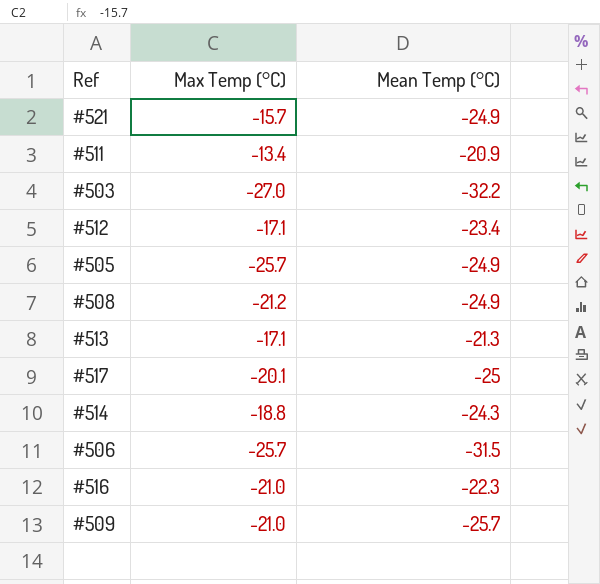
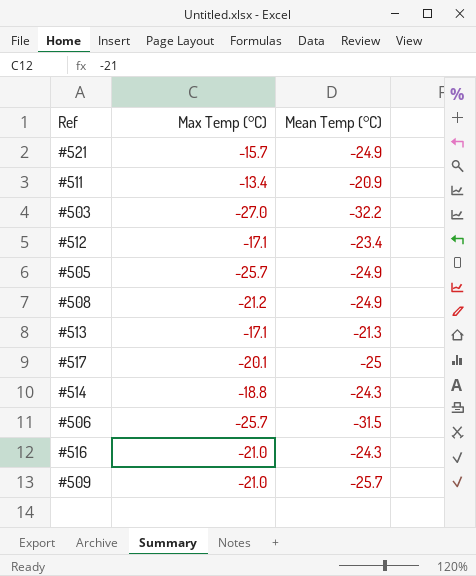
#516 | Mean Temp (°C): -22.3 -> -24.3

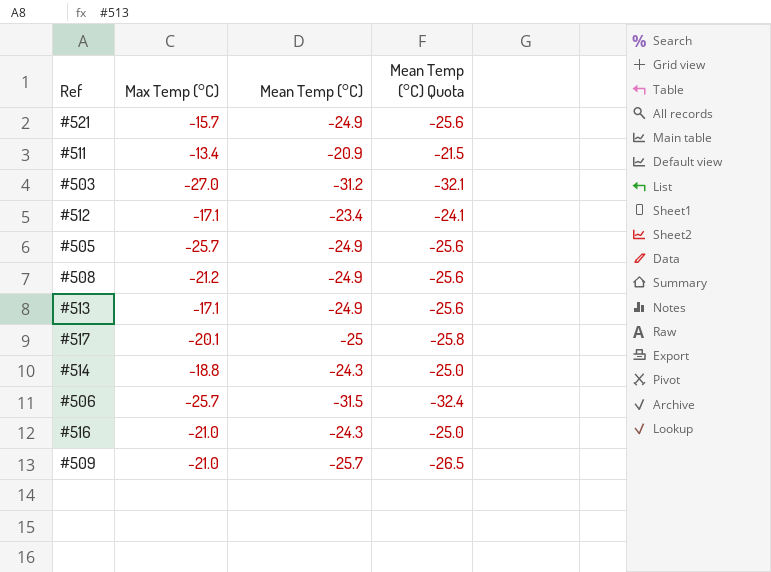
column Mean Temp (°C) Quota | formula: none -> [Mean Temp (°C)] * 1.03
#503 | Mean Temp (°C): -32.2 -> -31.2
#513 | Mean Temp (°C): -21.3 -> -24.9

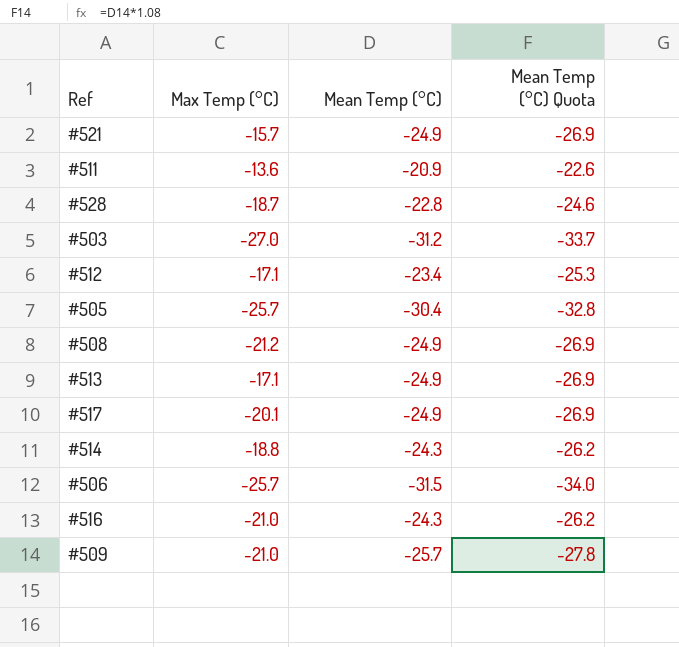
column Mean Temp (°C) Quota | formula: [Mean Temp (°C)] * 1.03 -> [Mean Temp (°C)] * 1.08
#511 | Max Temp (°C): -13.4 -> -13.6
row #528: none -> -18.7 | -22.8 | -24.6
#505 | Mean Temp (°C): -24.9 -> -30.4
#517 | Mean Temp (°C): -25 -> -24.9

